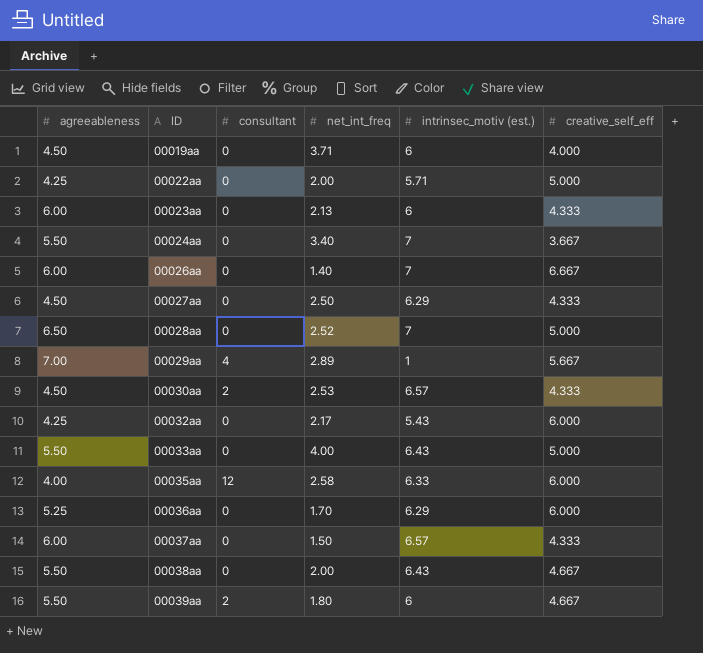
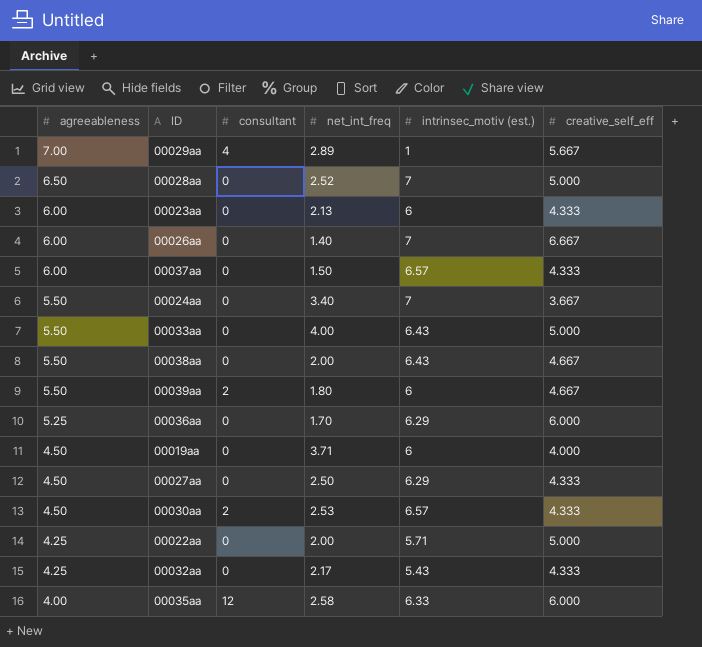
row order: ID ascending -> agreeableness descending
00032aa | creative_self_eff: 6.000 -> 4.333

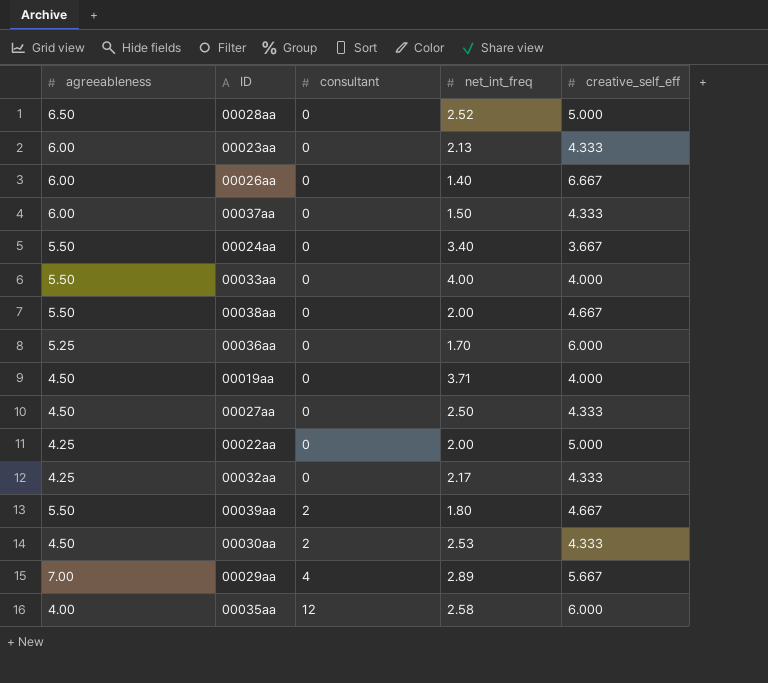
row order: agreeableness descending -> consultant ascending
column intrinsec_motiv (est.) | position: 5 -> none
00033aa | creative_self_eff: 5.000 -> 4.000

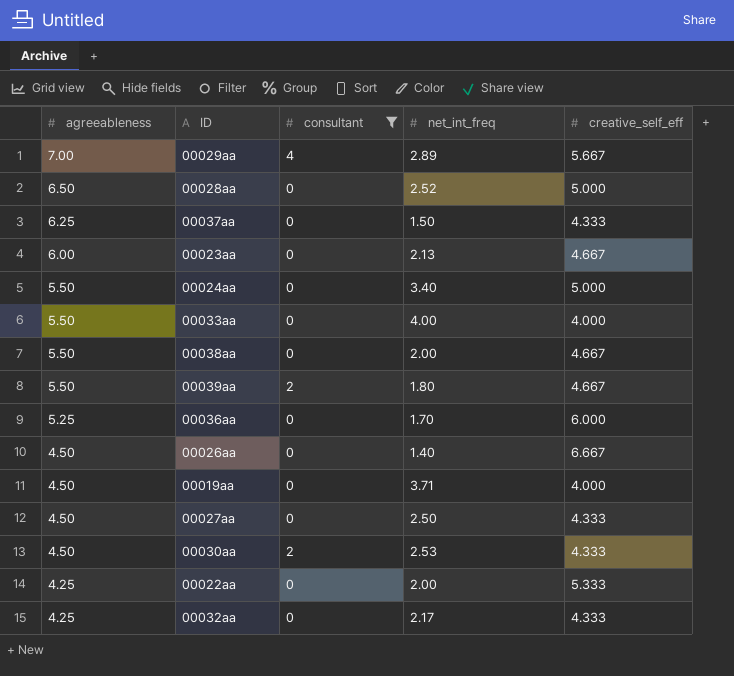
filter: none -> consultant != 12
row order: consultant ascending -> agreeableness descending
00037aa | agreeableness: 6.00 -> 6.25
00023aa | creative_self_eff: 4.333 -> 4.667
00024aa | creative_self_eff: 3.667 -> 5.000
00026aa | agreeableness: 6.00 -> 4.50
00022aa | creative_self_eff: 5.000 -> 5.333

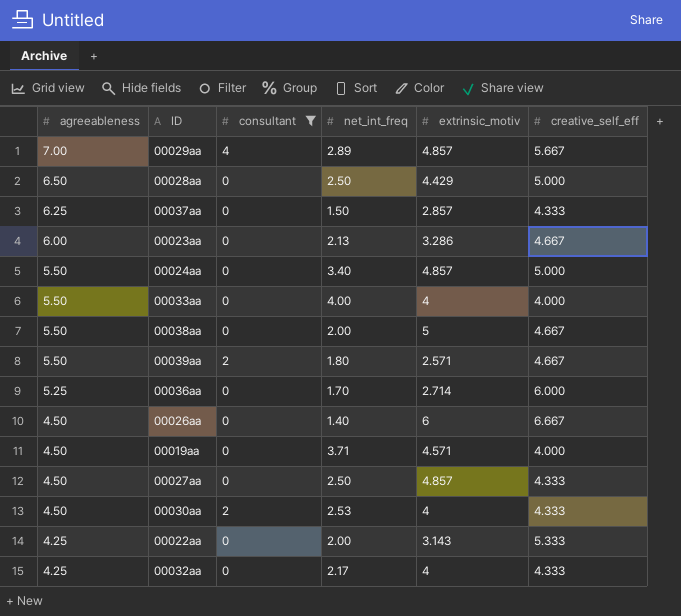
column extrinsic_motiv | position: none -> 5
00028aa | net_int_freq: 2.52 -> 2.50

